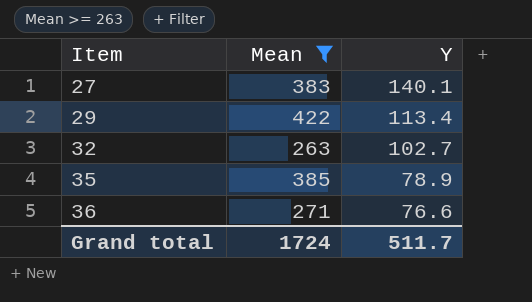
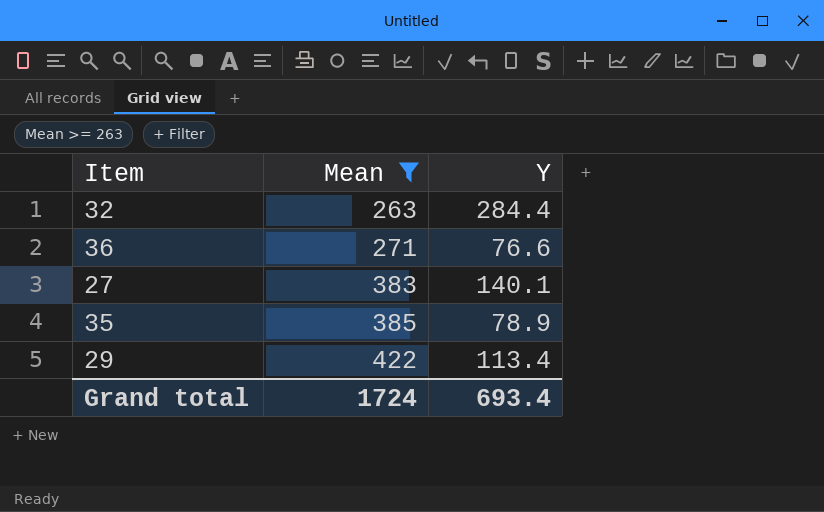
row order: Item ascending -> Mean ascending
32 | Y: 102.7 -> 284.4
Grand total | Y: 511.7 -> 693.4

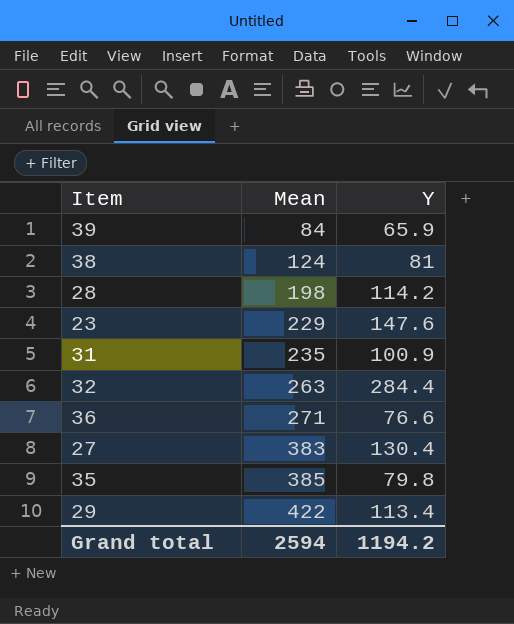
filter: Mean >= 263 -> none
27 | Y: 140.1 -> 130.4
35 | Y: 78.9 -> 79.8
Grand total | Mean: 1724 -> 2594
Grand total | Y: 693.4 -> 1194.2

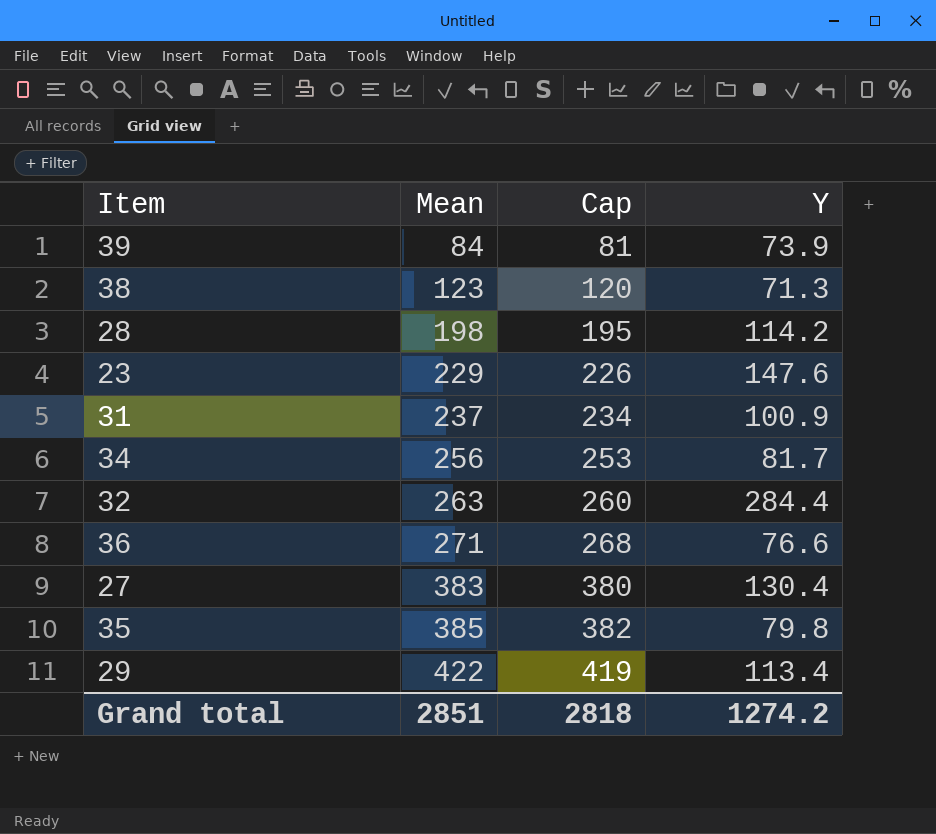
column Cap | formula: none -> [Mean] - 3
39 | Y: 65.9 -> 73.9
38 | Mean: 124 -> 123
38 | Y: 81 -> 71.3
31 | Mean: 235 -> 237
row 34: none -> 256 | 253 | 81.7
Grand total | Mean: 2594 -> 2851
Grand total | Y: 1194.2 -> 1274.2

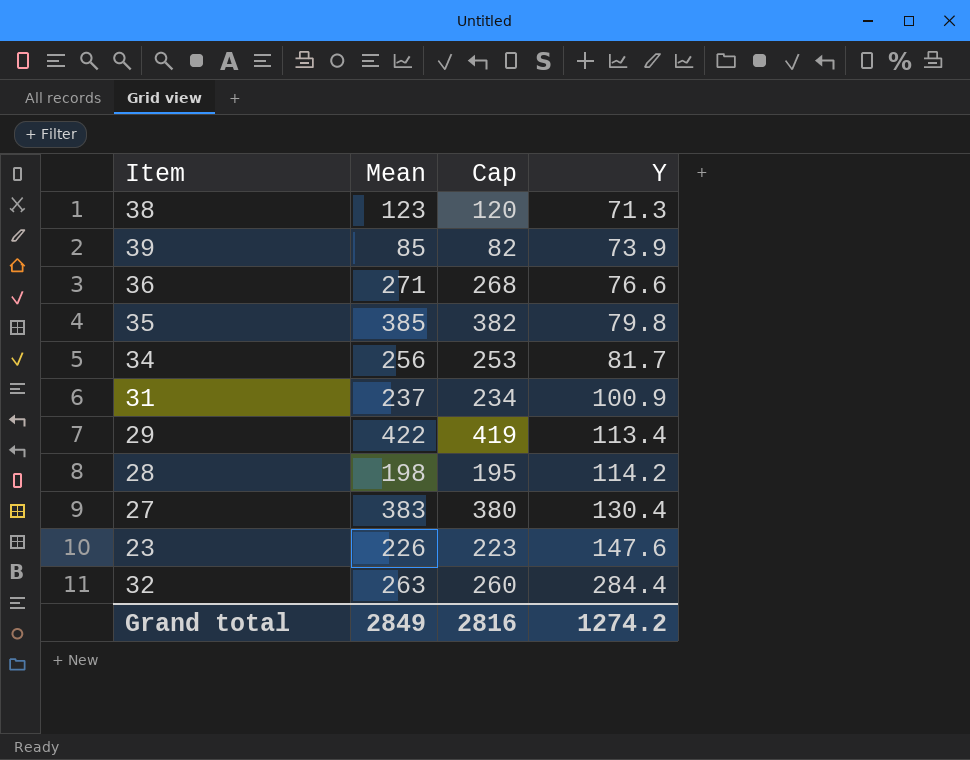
row order: Mean ascending -> Y ascending
39 | Mean: 84 -> 85
39 | Cap: 81 -> 82
23 | Mean: 229 -> 226
23 | Cap: 226 -> 223
Grand total | Mean: 2851 -> 2849
Grand total | Cap: 2818 -> 2816

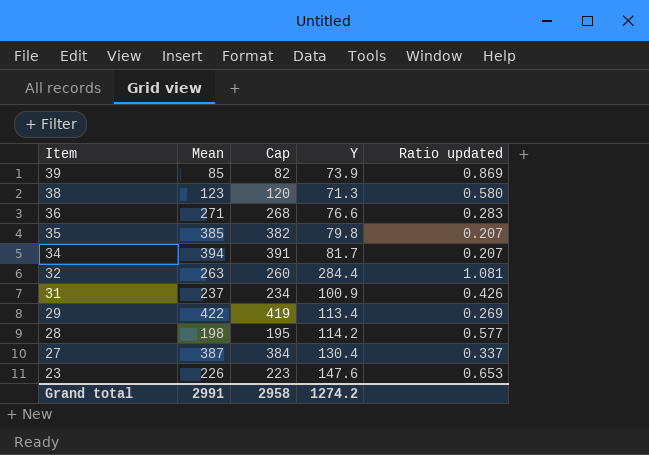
row order: Y ascending -> Item descending
column Ratio updated | formula: none -> [Y] / [Mean]
34 | Mean: 256 -> 394
34 | Cap: 253 -> 391
27 | Mean: 383 -> 387
27 | Cap: 380 -> 384
Grand total | Mean: 2849 -> 2991
Grand total | Cap: 2816 -> 2958

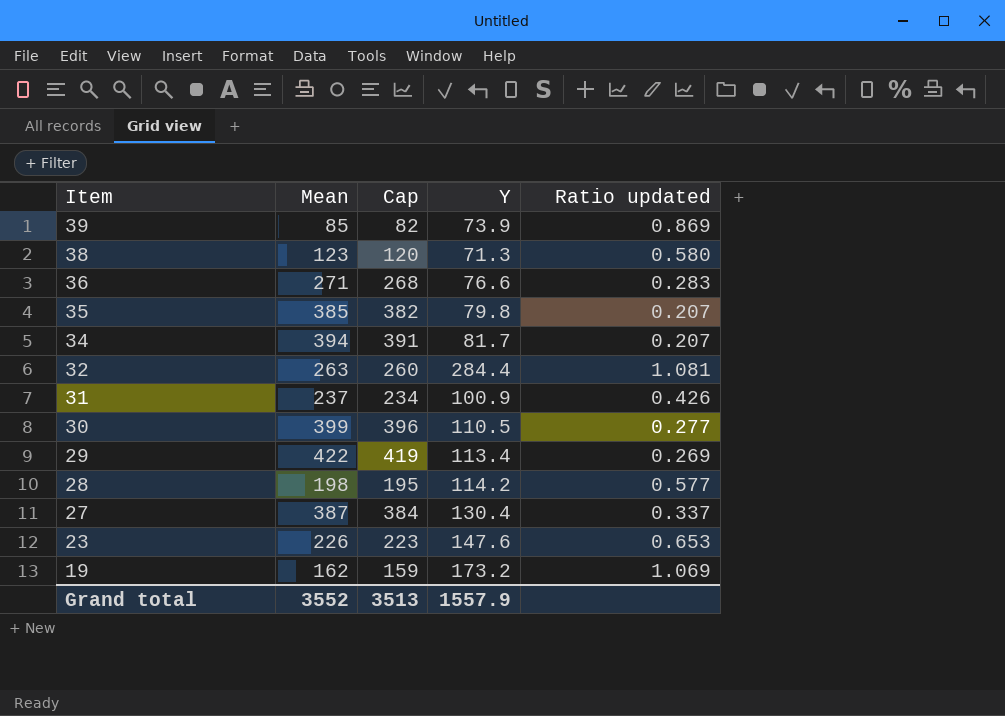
row 30: none -> 399 | 396 | 110.5 | 0.277
row 19: none -> 162 | 159 | 173.2 | 1.069
Grand total | Mean: 2991 -> 3552
Grand total | Cap: 2958 -> 3513
Grand total | Y: 1274.2 -> 1557.9

